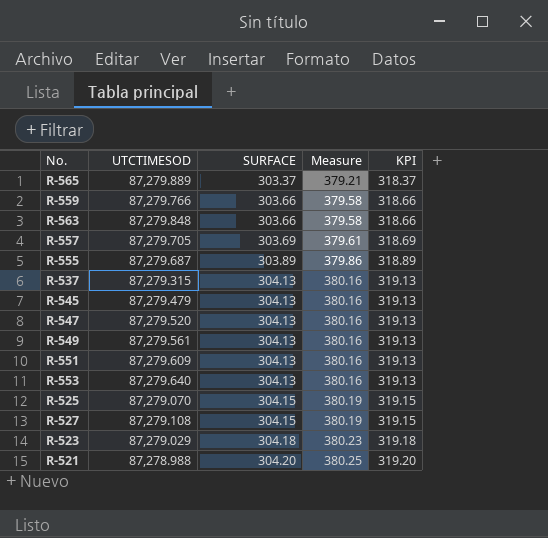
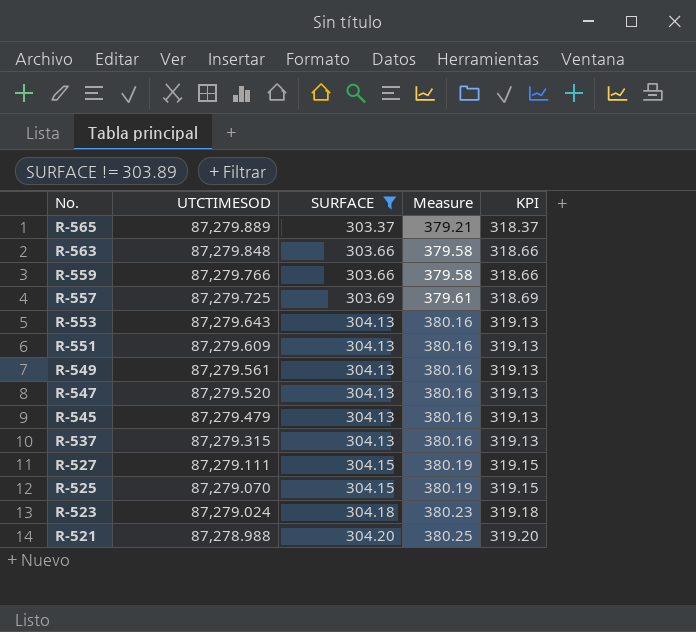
filter: none -> SURFACE != 303.89
row order: SURFACE ascending -> No. descending
R-557 | UTCTIMESOD: 87,279.705 -> 87,279.725
R-553 | UTCTIMESOD: 87,279.640 -> 87,279.643
R-527 | UTCTIMESOD: 87,279.108 -> 87,279.111
R-523 | UTCTIMESOD: 87,279.029 -> 87,279.024

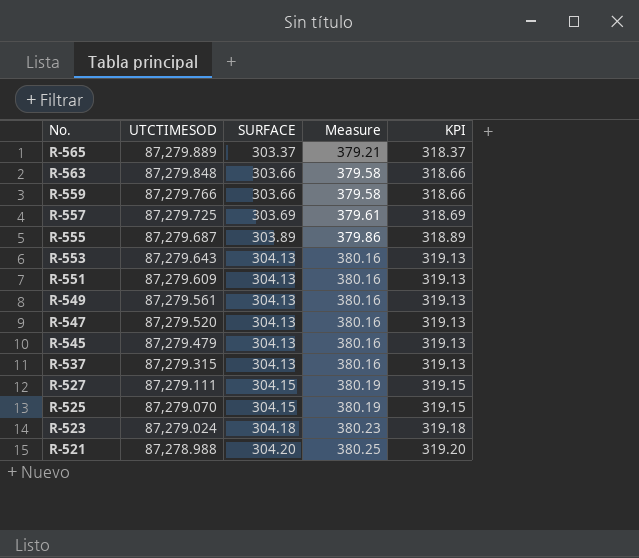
filter: SURFACE != 303.89 -> none

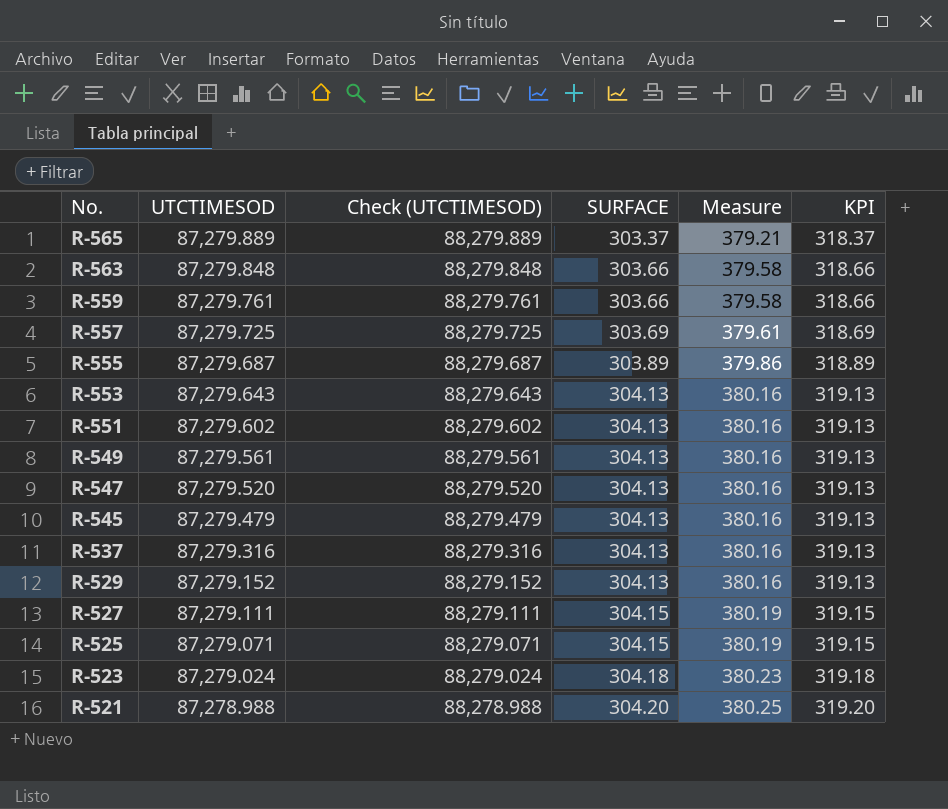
column Check (UTCTIMESOD) | formula: none -> [UTCTIMESOD] + 1000
R-559 | UTCTIMESOD: 87,279.766 -> 87,279.761
R-551 | UTCTIMESOD: 87,279.609 -> 87,279.602
R-537 | UTCTIMESOD: 87,279.315 -> 87,279.316
row R-529: none -> 87,279.152 | 88,279.152 | 304.13 | 380.16 | 319.13
R-525 | UTCTIMESOD: 87,279.070 -> 87,279.071

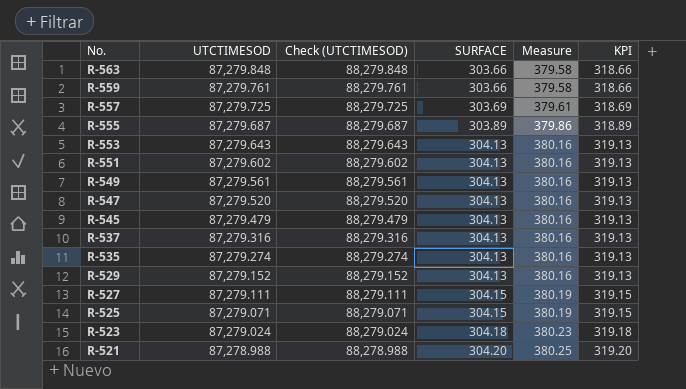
row R-565: 87,279.889 | 88,279.889 | 303.37 | 379.21 | 318.37 -> none
row R-535: none -> 87,279.274 | 88,279.274 | 304.13 | 380.16 | 319.13

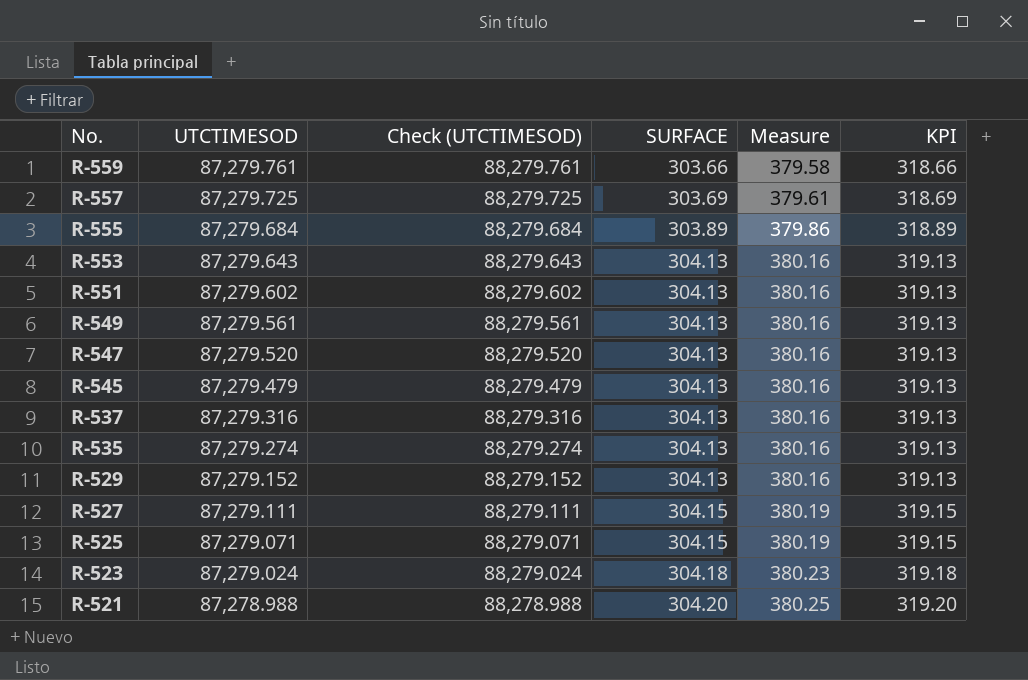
row R-563: 87,279.848 | 88,279.848 | 303.66 | 379.58 | 318.66 -> none
R-555 | UTCTIMESOD: 87,279.687 -> 87,279.684
R-555 | Check (UTCTIMESOD): 88,279.687 -> 88,279.684

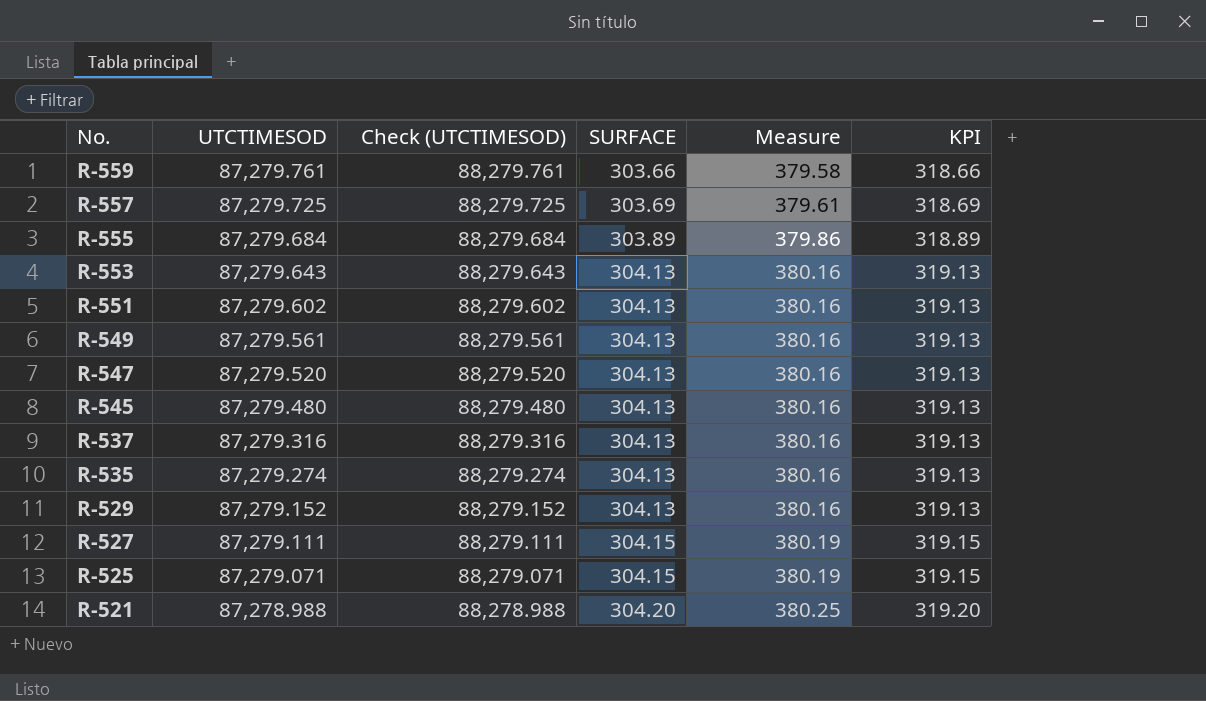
row R-523: 87,279.024 | 88,279.024 | 304.18 | 380.23 | 319.18 -> none
R-545 | UTCTIMESOD: 87,279.479 -> 87,279.480
R-545 | Check (UTCTIMESOD): 88,279.479 -> 88,279.480

